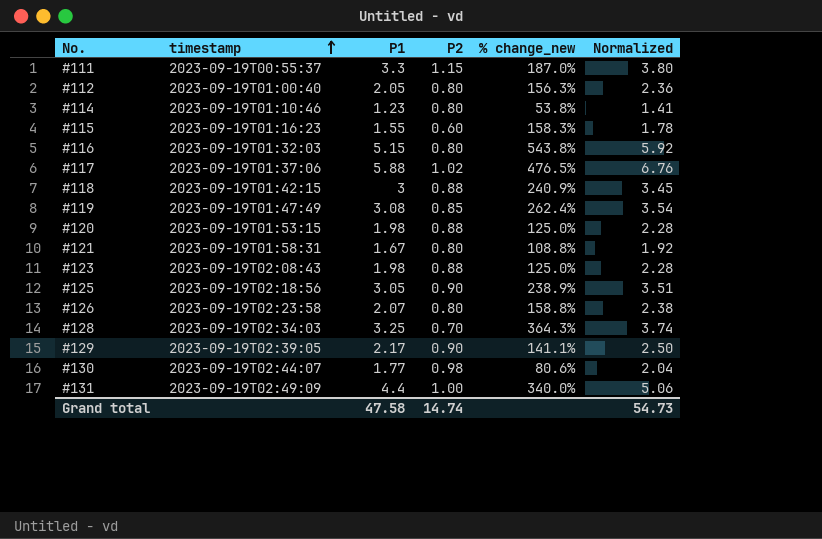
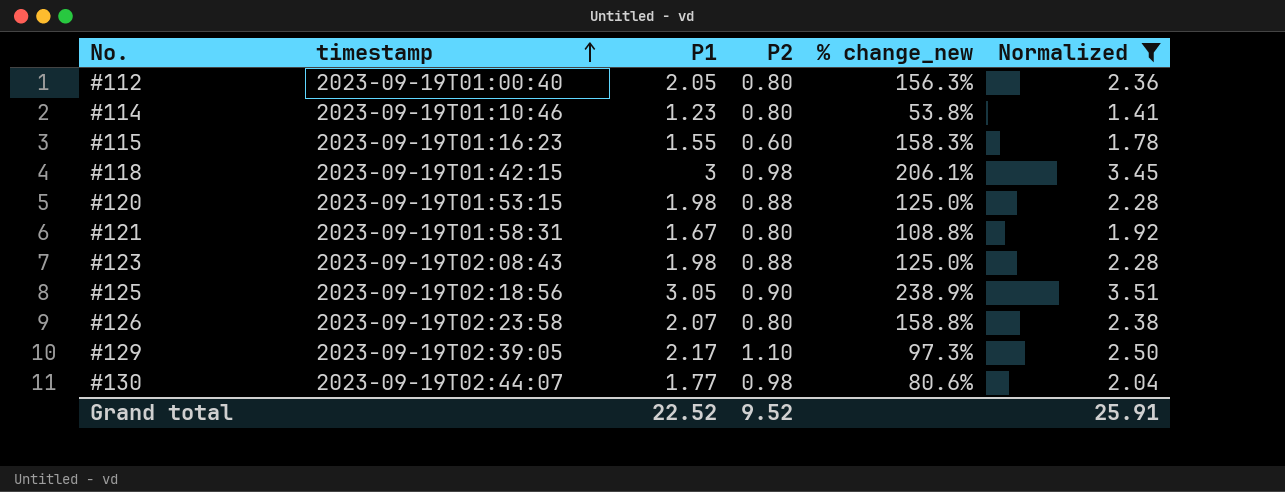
filter: none -> Normalized <= 3.51
#118 | P2: 0.88 -> 0.98
#118 | % change_new: 240.9% -> 206.1%
#129 | P2: 0.90 -> 1.10
#129 | % change_new: 141.1% -> 97.3%
Grand total | P1: 47.58 -> 22.52
Grand total | P2: 14.74 -> 9.52
Grand total | Normalized: 54.73 -> 25.91

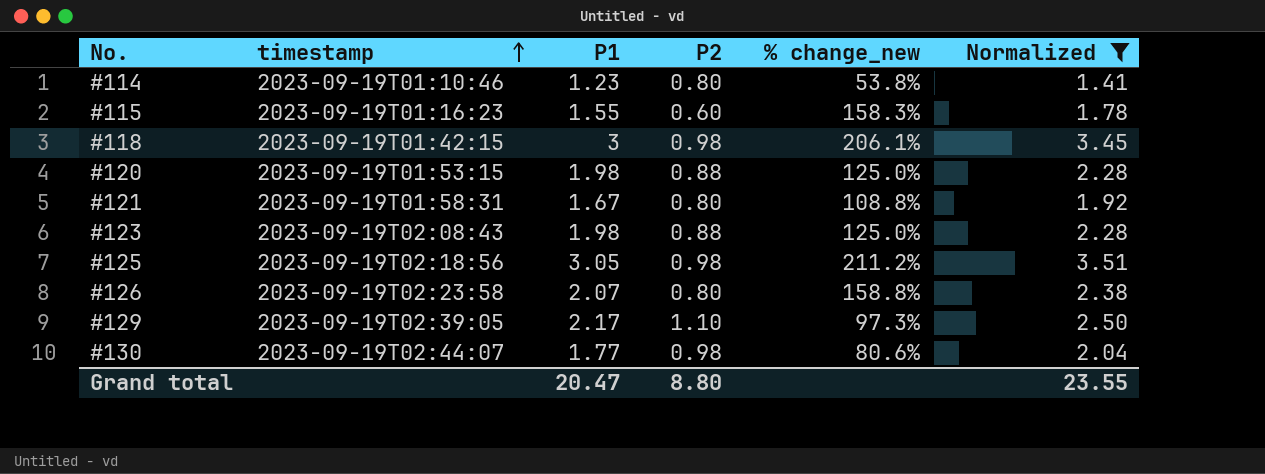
row #112: 2023-09-19T01:00:40 | 2.05 | 0.80 | 156.3% | 2.36 -> none
#125 | P2: 0.90 -> 0.98
#125 | % change_new: 238.9% -> 211.2%
Grand total | P1: 22.52 -> 20.47
Grand total | P2: 9.52 -> 8.80
Grand total | Normalized: 25.91 -> 23.55

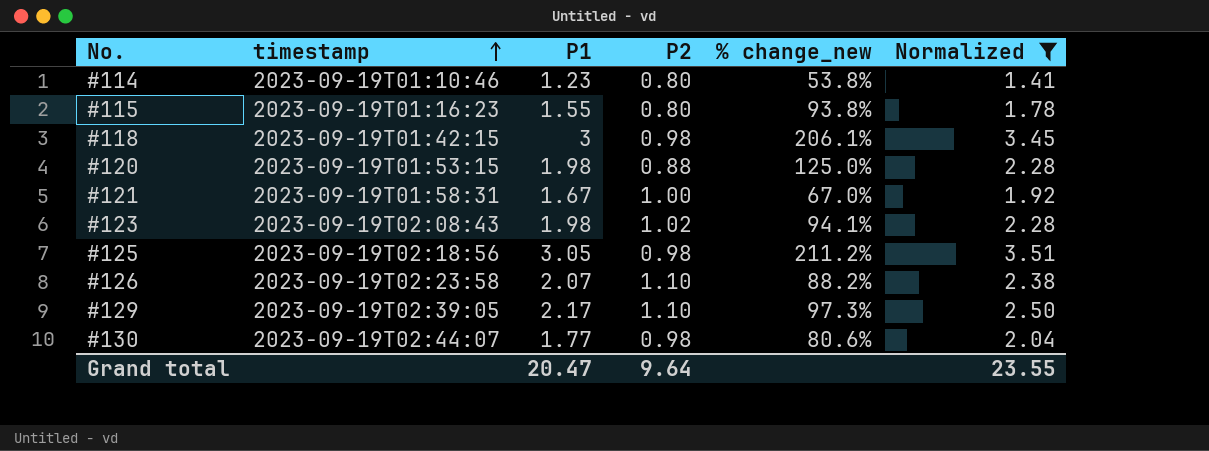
#115 | P2: 0.60 -> 0.80
#115 | % change_new: 158.3% -> 93.8%
#121 | P2: 0.80 -> 1.00
#121 | % change_new: 108.8% -> 67.0%
#123 | P2: 0.88 -> 1.02
#123 | % change_new: 125.0% -> 94.1%
#126 | P2: 0.80 -> 1.10
#126 | % change_new: 158.8% -> 88.2%
Grand total | P2: 8.80 -> 9.64

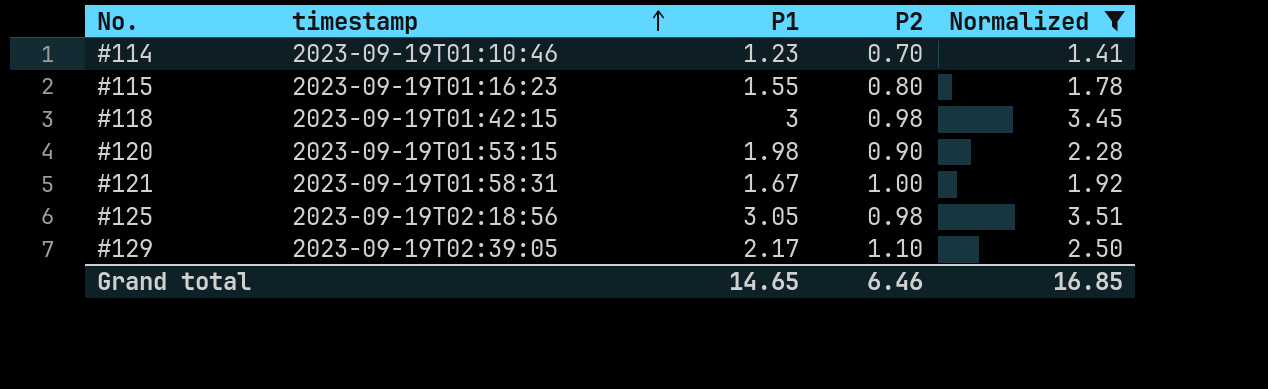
column % change_new | formula: ([P1] - [P2]) / [P2] -> none
row #123: 2023-09-19T02:08:43 | 1.98 | 1.02 | 94.1% | 2.28 -> none
row #126: 2023-09-19T02:23:58 | 2.07 | 1.10 | 88.2% | 2.38 -> none
row #130: 2023-09-19T02:44:07 | 1.77 | 0.98 | 80.6% | 2.04 -> none
#114 | P2: 0.80 -> 0.70
#120 | P2: 0.88 -> 0.90
Grand total | P1: 20.47 -> 14.65
Grand total | P2: 9.64 -> 6.46
Grand total | Normalized: 23.55 -> 16.85

